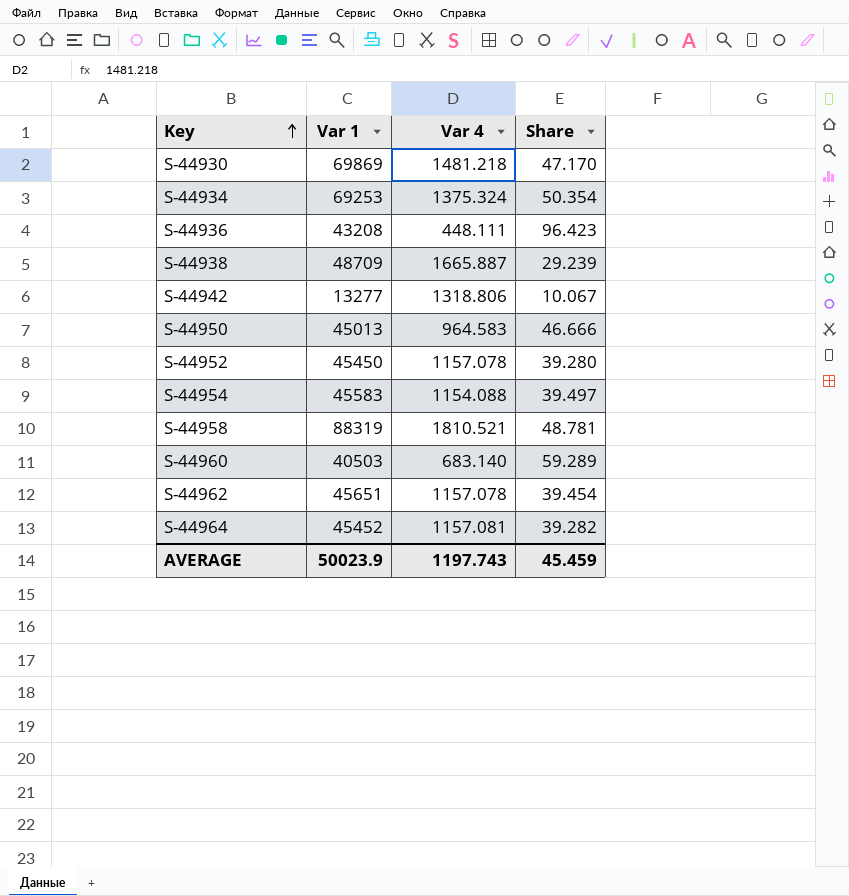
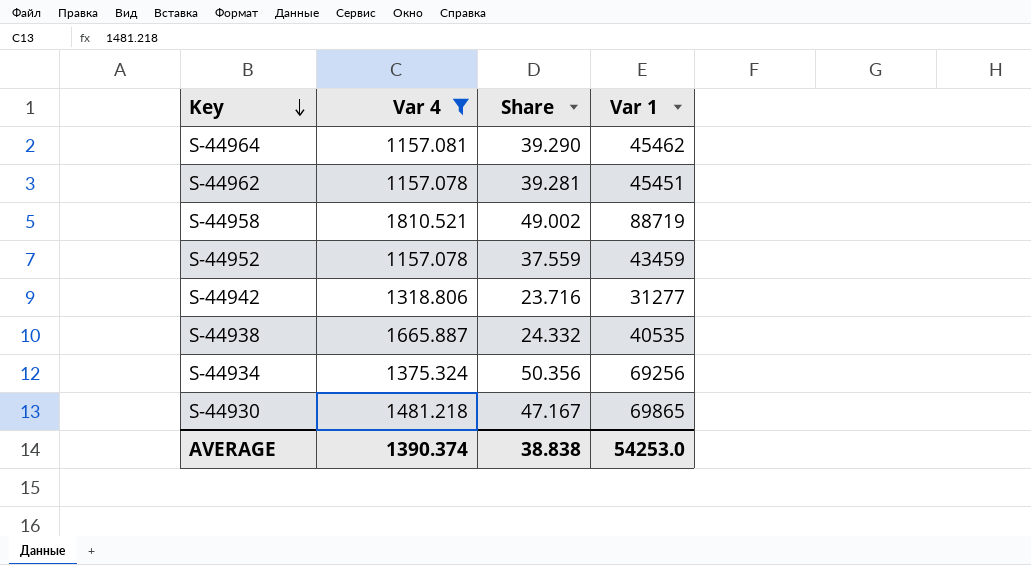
filter: none -> Var 4 >= 1157.078
row order: Key ascending -> Key descending
column Var 1 | position: 2 -> 4
S-44964 | Share: 39.282 -> 39.290
S-44964 | Var 1: 45452 -> 45462
S-44962 | Share: 39.454 -> 39.281
S-44962 | Var 1: 45651 -> 45451
S-44958 | Share: 48.781 -> 49.002
S-44958 | Var 1: 88319 -> 88719
S-44952 | Share: 39.280 -> 37.559
S-44952 | Var 1: 45450 -> 43459
S-44942 | Share: 10.067 -> 23.716
S-44942 | Var 1: 13277 -> 31277
S-44938 | Share: 29.239 -> 24.332
S-44938 | Var 1: 48709 -> 40535
S-44934 | Share: 50.354 -> 50.356
S-44934 | Var 1: 69253 -> 69256
S-44930 | Share: 47.170 -> 47.167
S-44930 | Var 1: 69869 -> 69865
AVERAGE | Var 4: 1197.743 -> 1390.374
AVERAGE | Share: 45.459 -> 38.838
AVERAGE | Var 1: 50023.9 -> 54253.0

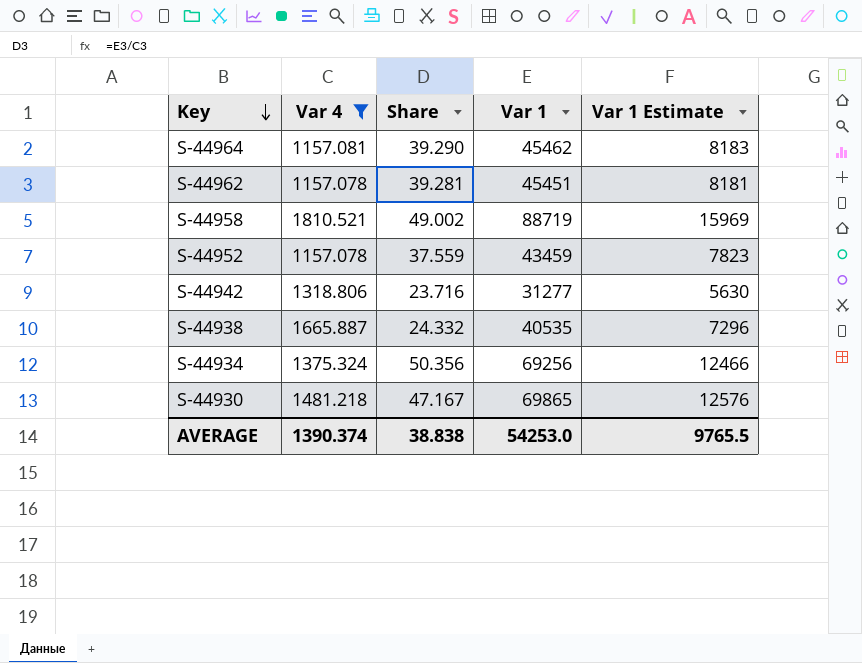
column Var 1 Estimate | formula: none -> [Var 1] * 0.18

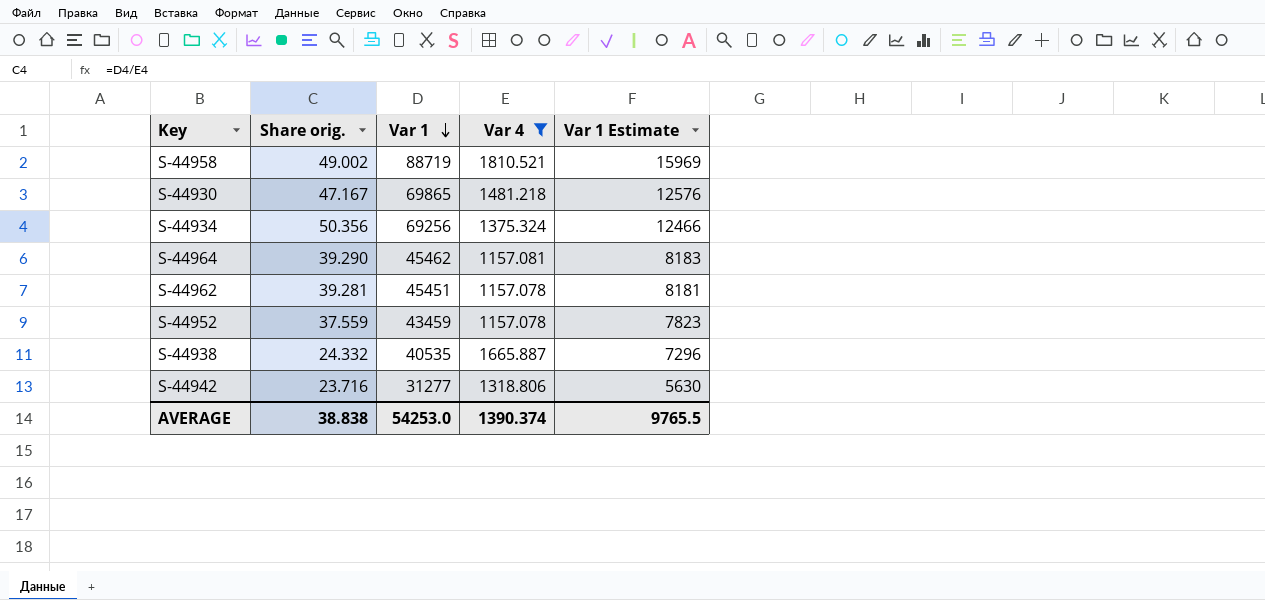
row order: Key descending -> Var 1 descending
column name: Share -> Share orig.
column Var 4 | position: 2 -> 4

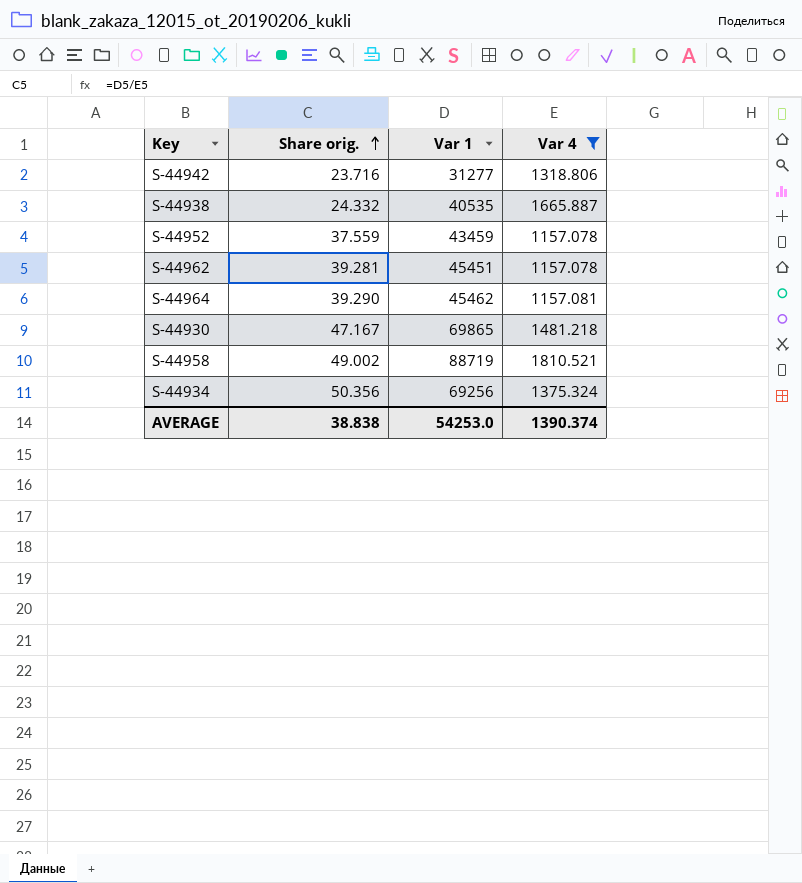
row order: Var 1 descending -> Share orig. ascending
column Var 1 Estimate | formula: [Var 1] * 0.18 -> none

